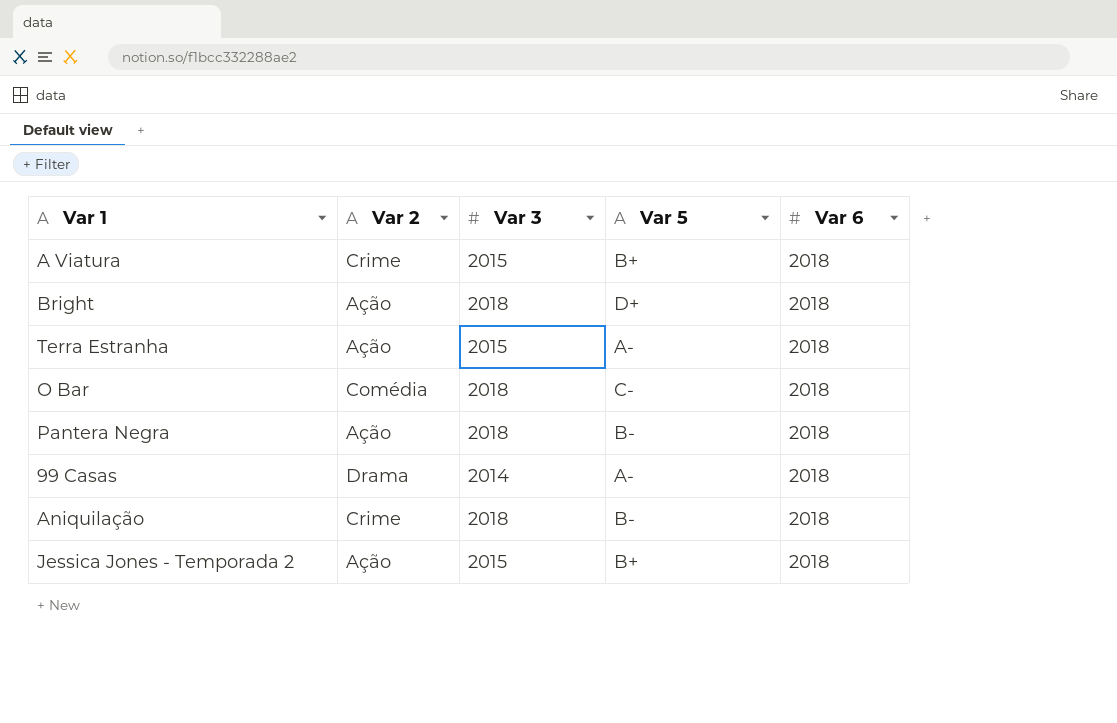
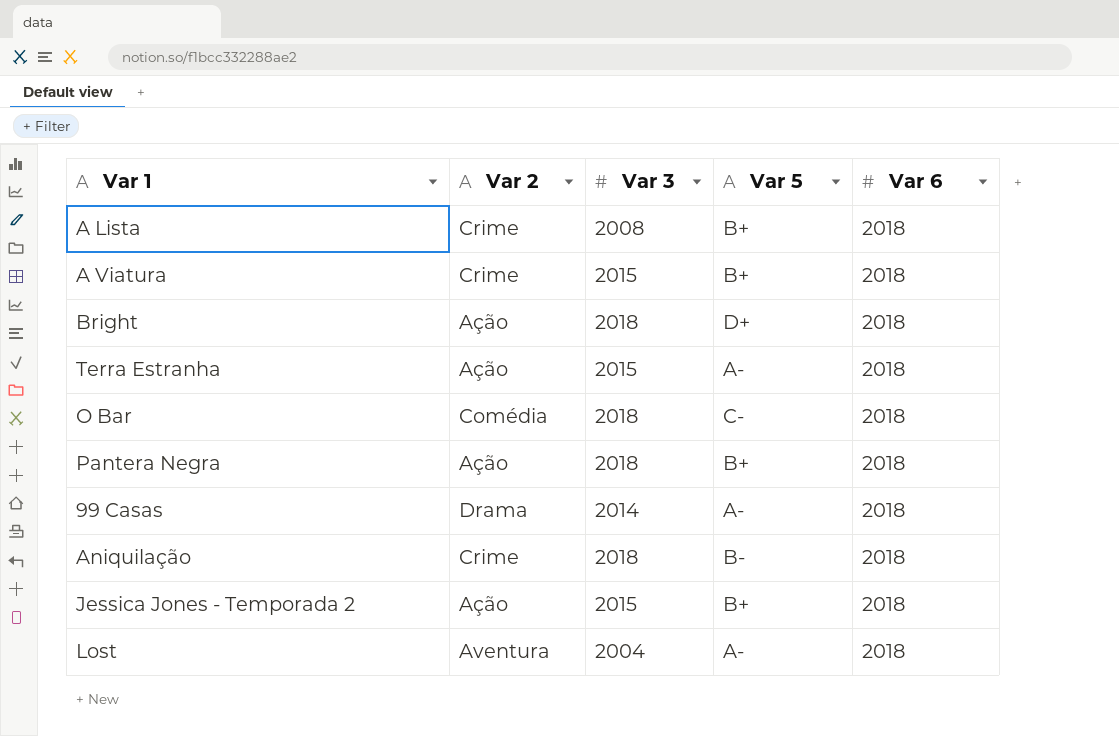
row A Lista: none -> Crime | 2008 | B+ | 2018
Pantera Negra | Var 5: B- -> B+
row Lost: none -> Aventura | 2004 | A- | 2018

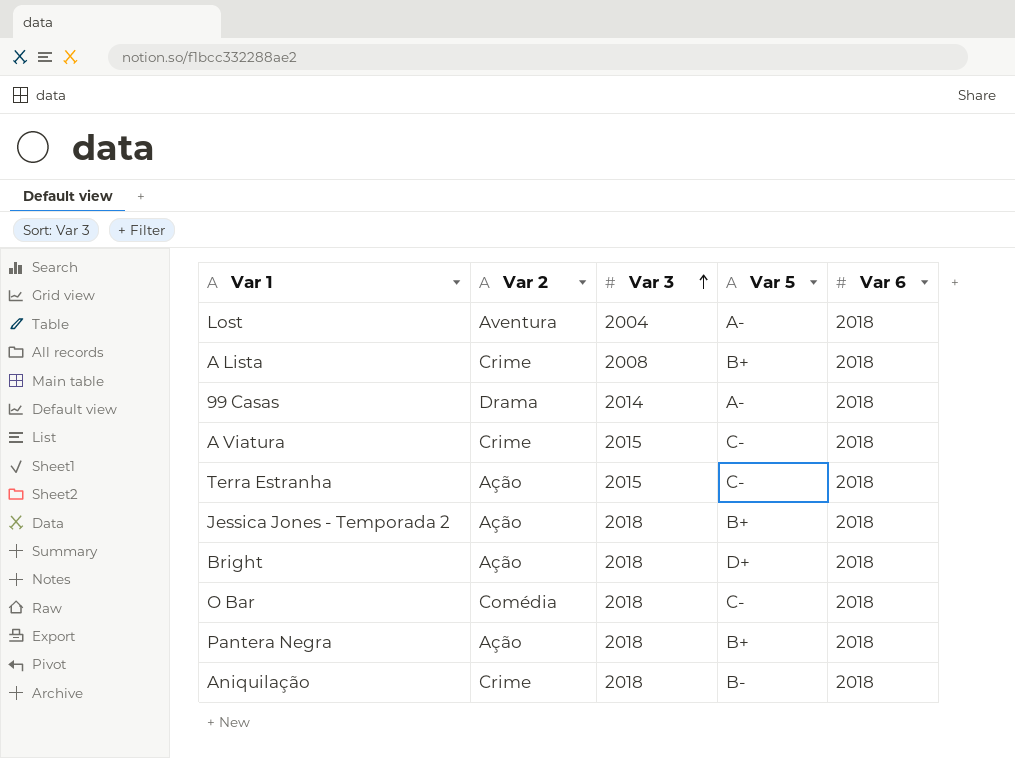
row order: none -> Var 3 ascending
A Viatura | Var 5: B+ -> C-
Terra Estranha | Var 5: A- -> C-
Jessica Jones - Temporada 2 | Var 3: 2015 -> 2018

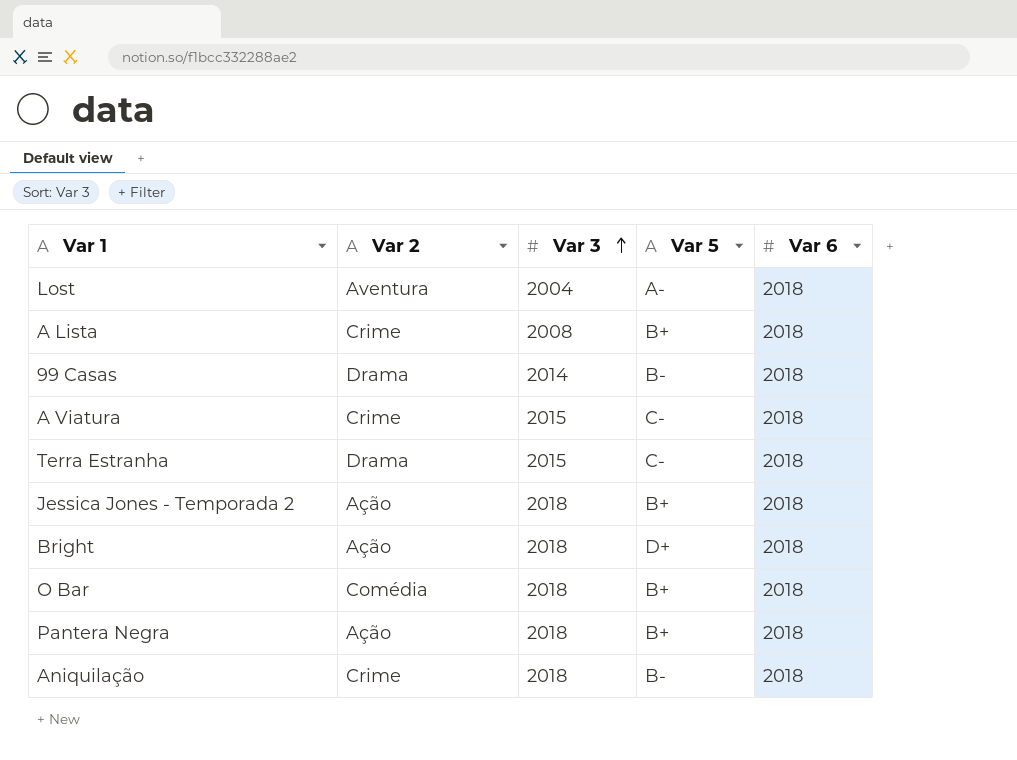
99 Casas | Var 5: A- -> B-
Terra Estranha | Var 2: Ação -> Drama
O Bar | Var 5: C- -> B+

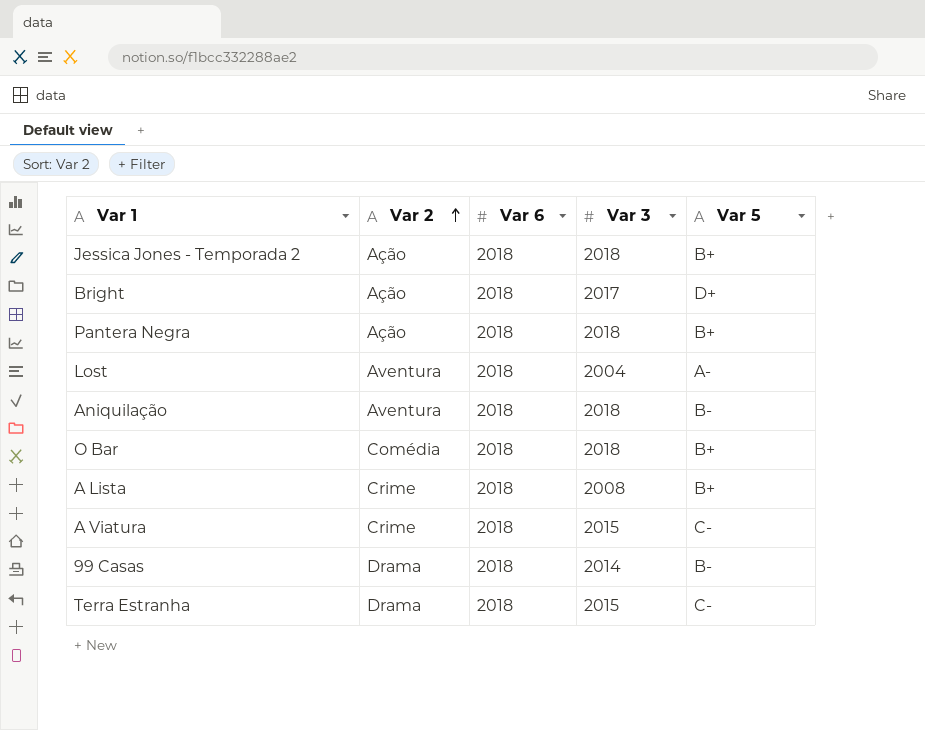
row order: Var 3 ascending -> Var 2 ascending
column Var 6 | position: 5 -> 3
Bright | Var 3: 2018 -> 2017
Aniquilação | Var 2: Crime -> Aventura

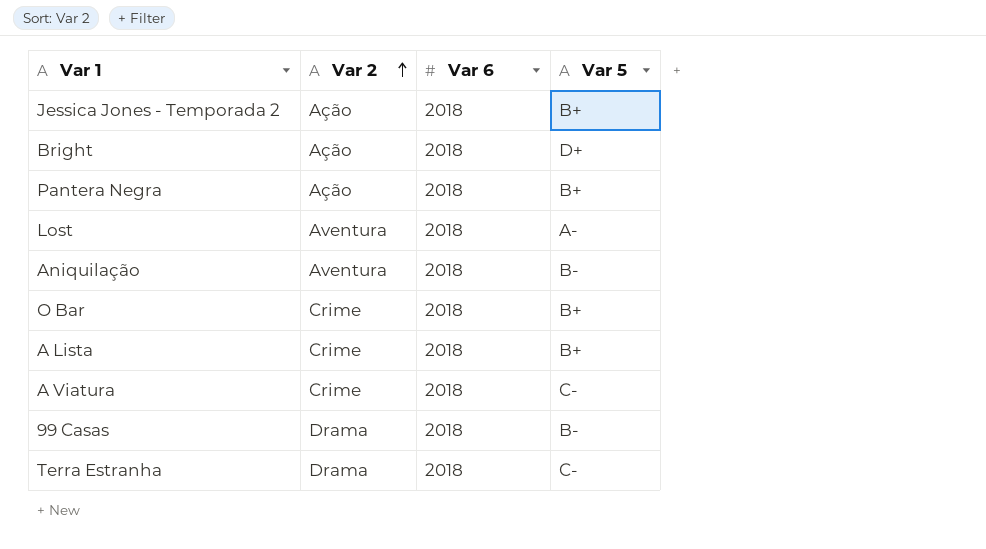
column Var 3 | position: 4 -> none
O Bar | Var 2: Comédia -> Crime

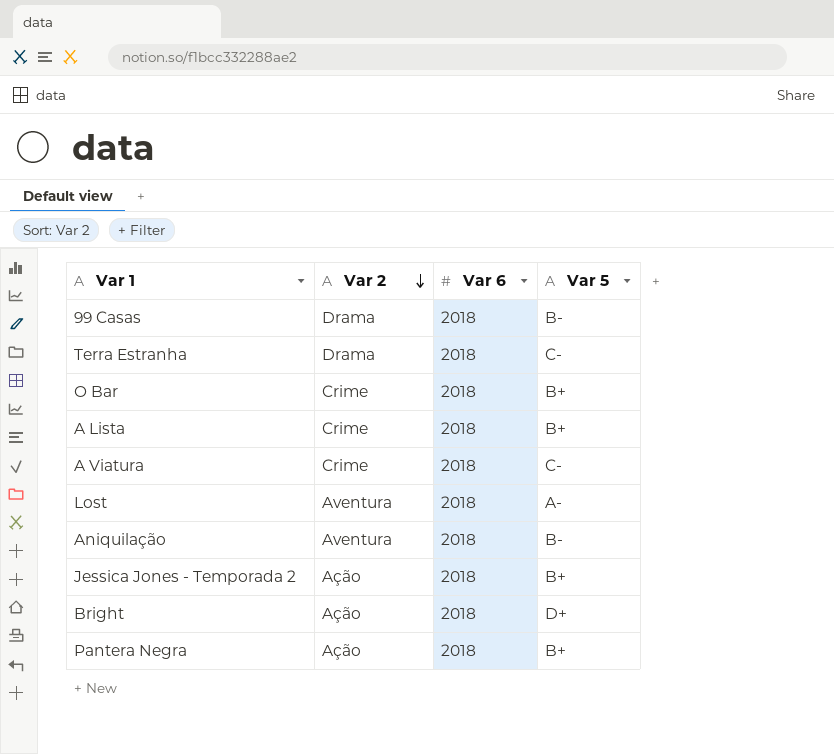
row order: Var 2 ascending -> Var 2 descending

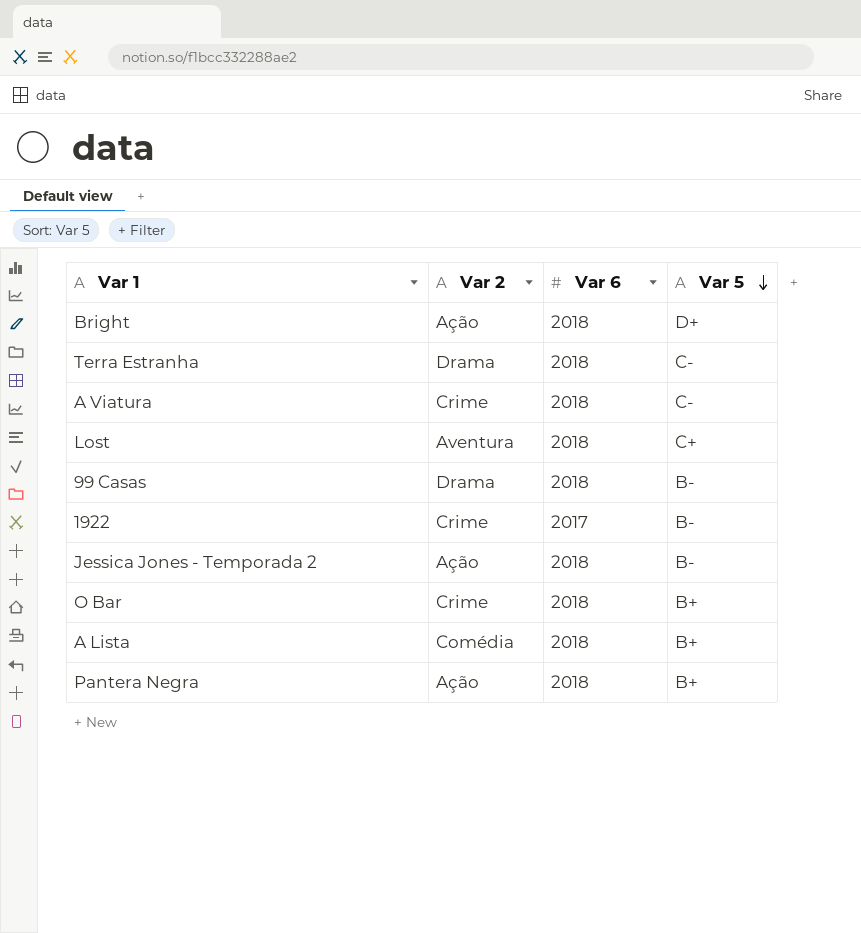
row order: Var 2 descending -> Var 5 descending
row Aniquilação: Aventura | 2018 | B- -> none
Lost | Var 5: A- -> C+
row 1922: none -> Crime | 2017 | B-
Jessica Jones - Temporada 2 | Var 5: B+ -> B-
A Lista | Var 2: Crime -> Comédia

